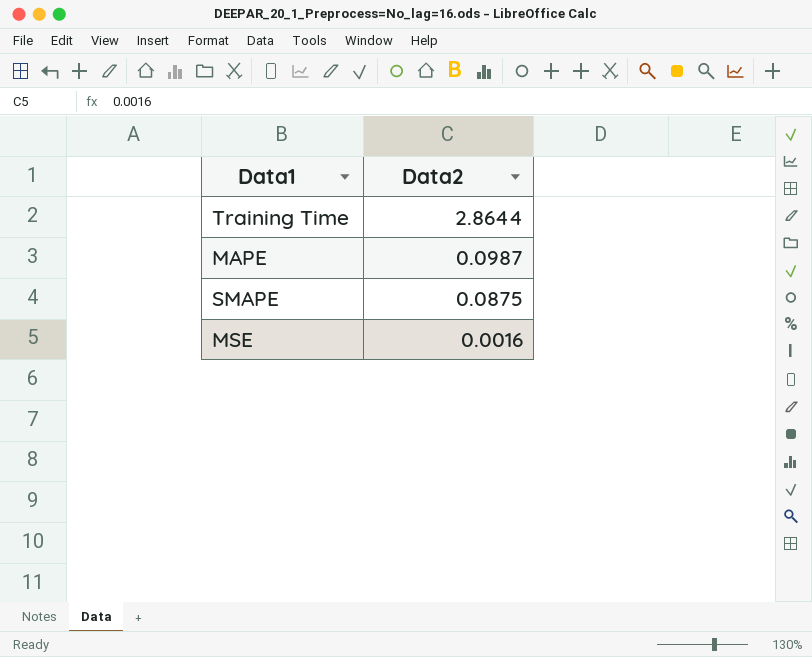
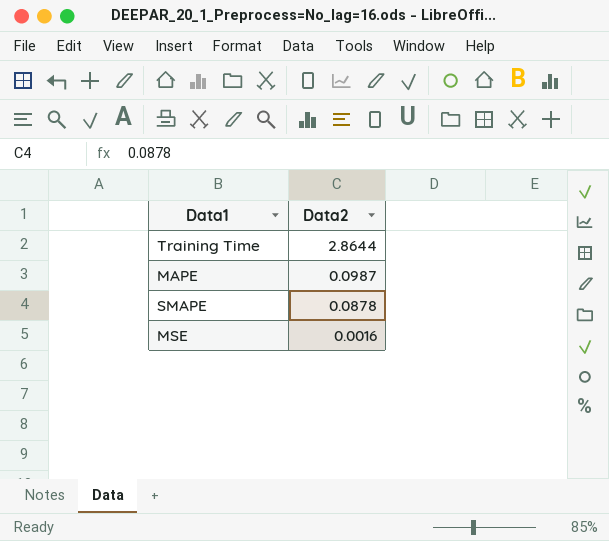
SMAPE | Data2: 0.0875 -> 0.0878

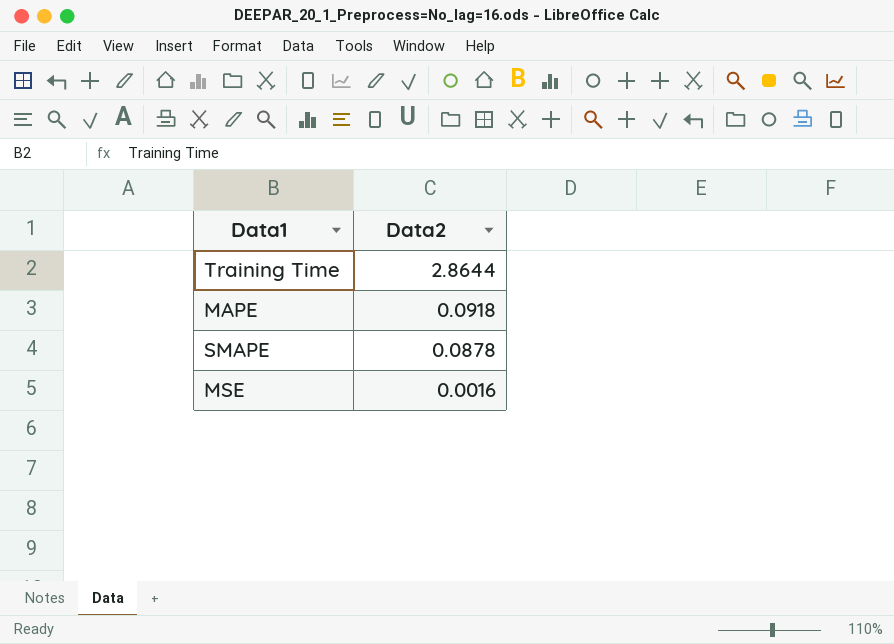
MAPE | Data2: 0.0987 -> 0.0918

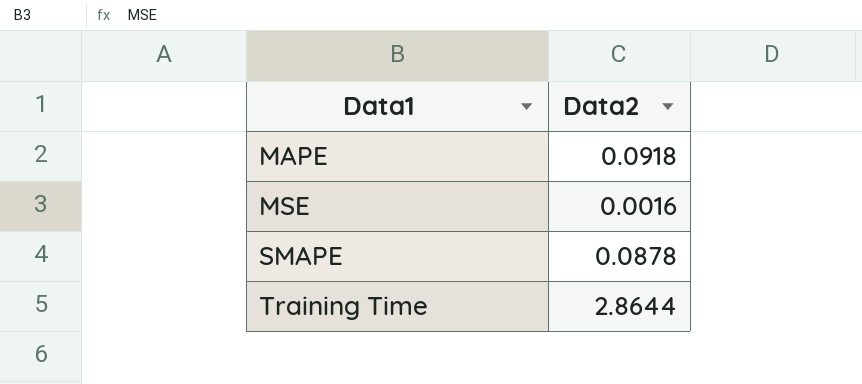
row order: Data2 descending -> Data1 ascending

